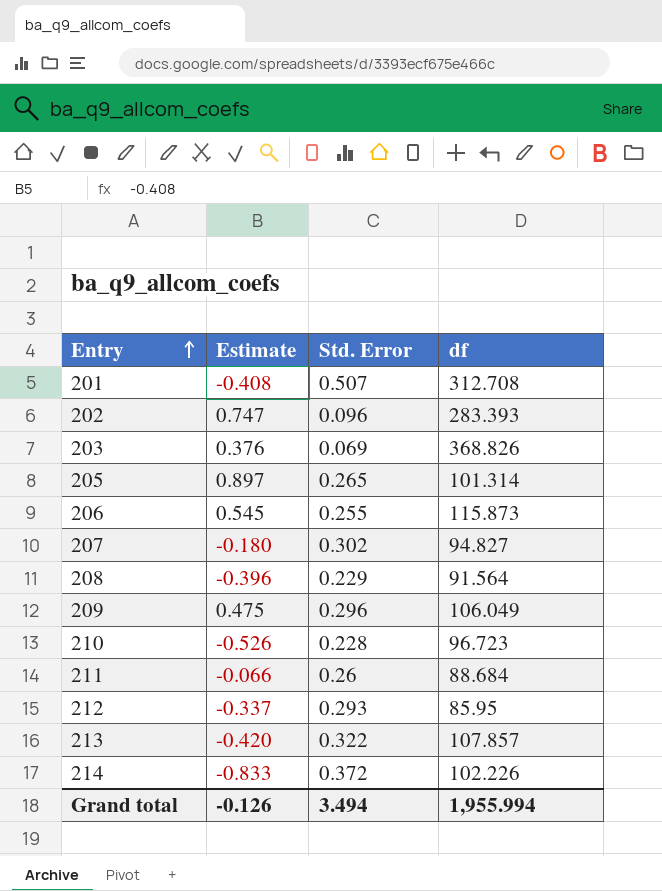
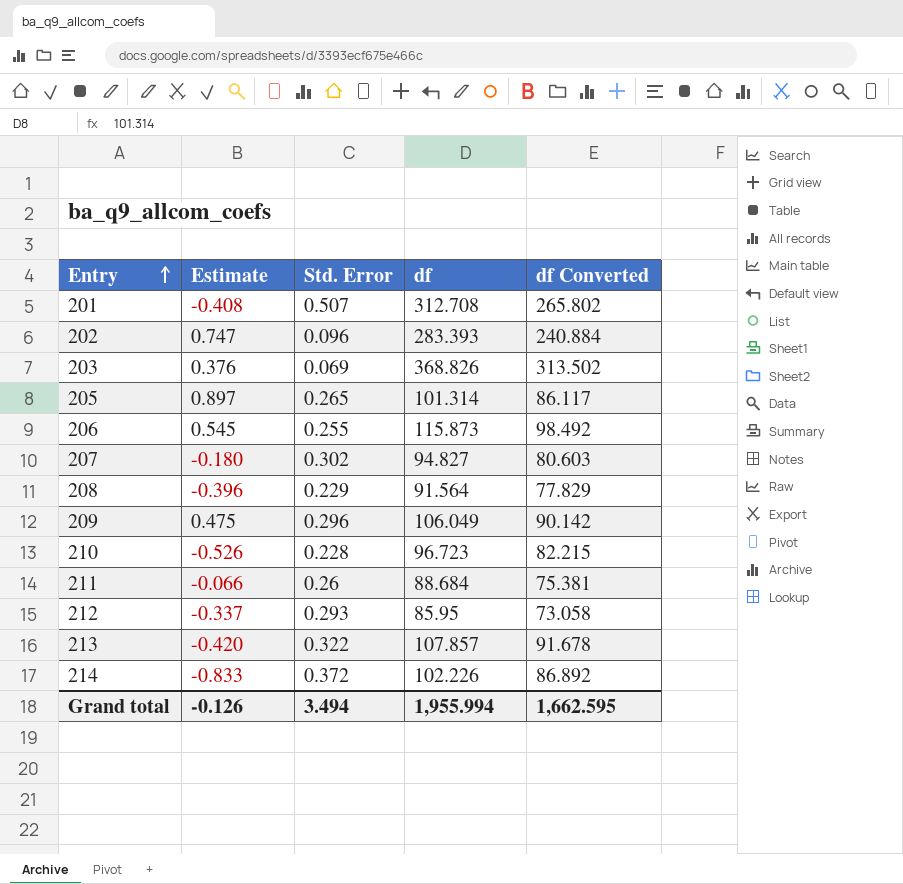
column df Converted | formula: none -> [df] * 0.85

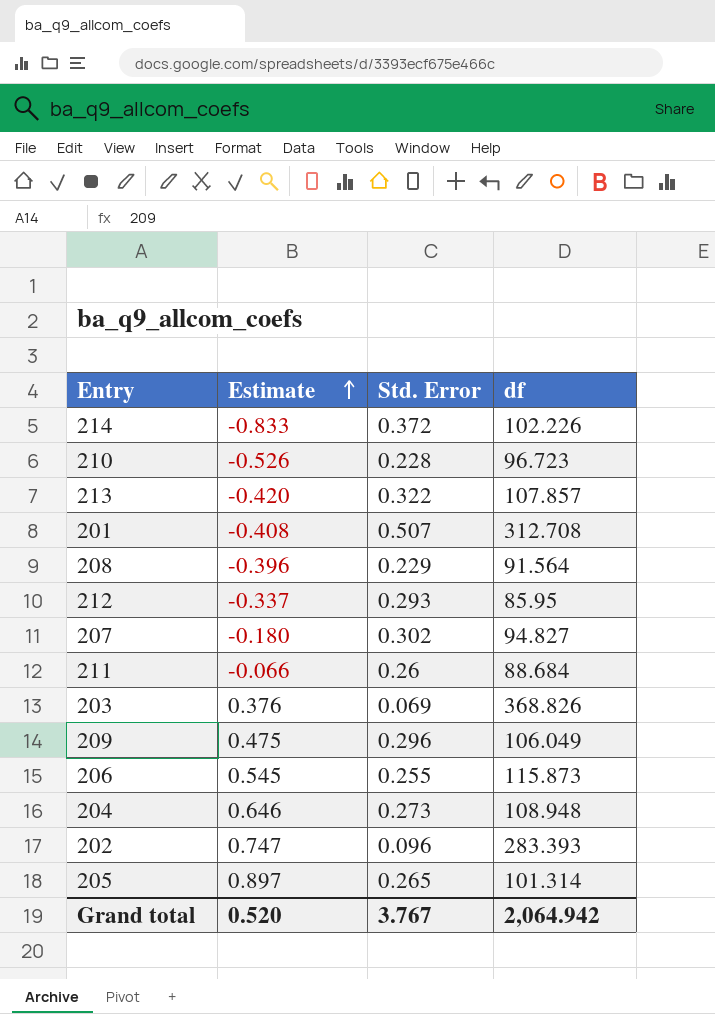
row order: Entry ascending -> Estimate ascending
column df Converted | formula: [df] * 0.85 -> none
row 204: none -> 0.646 | 0.273 | 108.948
Grand total | Estimate: -0.126 -> 0.520
Grand total | Std. Error: 3.494 -> 3.767
Grand total | df: 1,955.994 -> 2,064.942

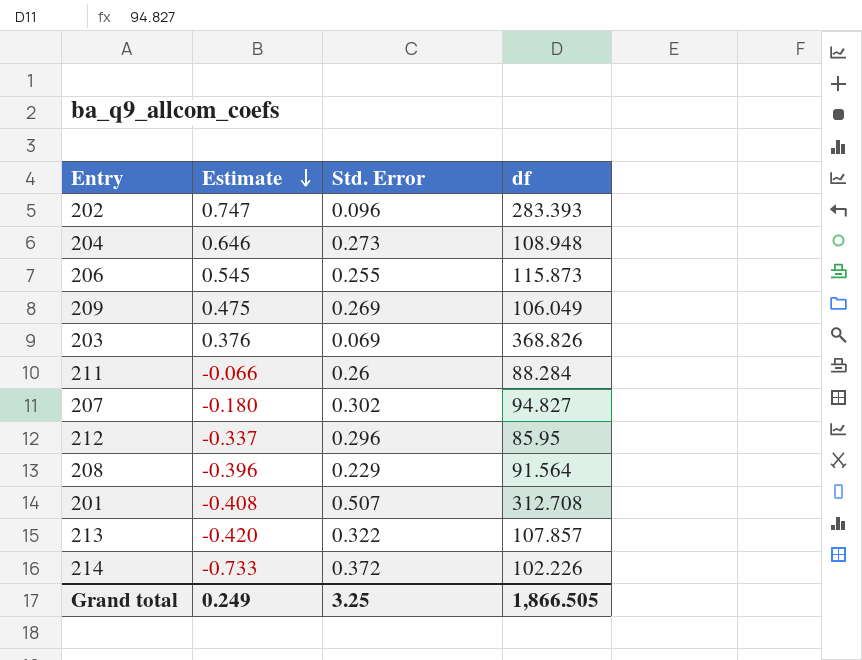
row order: Estimate ascending -> Estimate descending
row 210: -0.526 | 0.228 | 96.723 -> none
row 205: 0.897 | 0.265 | 101.314 -> none
209 | Std. Error: 0.296 -> 0.269
211 | df: 88.684 -> 88.284
212 | Std. Error: 0.293 -> 0.296
214 | Estimate: -0.833 -> -0.733
Grand total | Estimate: 0.520 -> 0.249
Grand total | Std. Error: 3.767 -> 3.25
Grand total | df: 2,064.942 -> 1,866.505

